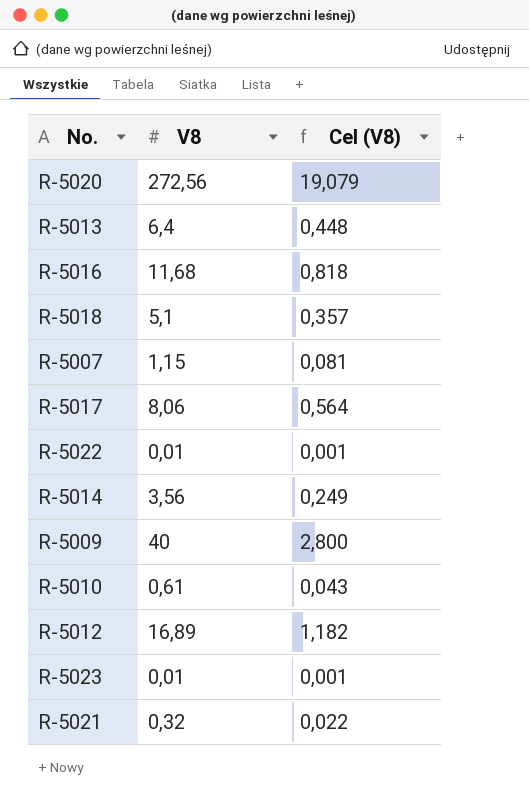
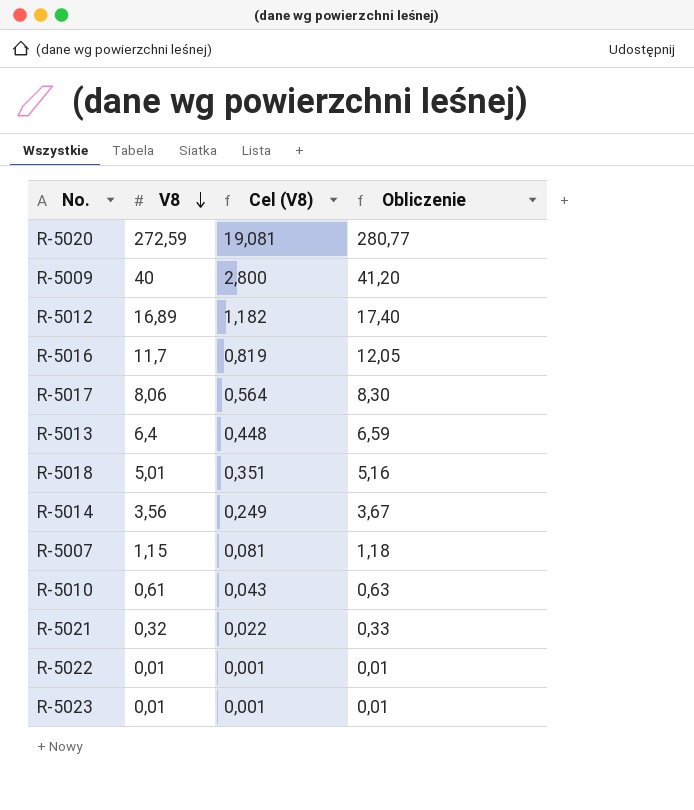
row order: none -> V8 descending
column Obliczenie | formula: none -> [V8] * 1,03
R-5020 | V8: 272,56 -> 272,59
R-5020 | Cel (V8): 19,079 -> 19,081
R-5016 | V8: 11,68 -> 11,7
R-5016 | Cel (V8): 0,818 -> 0,819
R-5018 | V8: 5,1 -> 5,01
R-5018 | Cel (V8): 0,357 -> 0,351

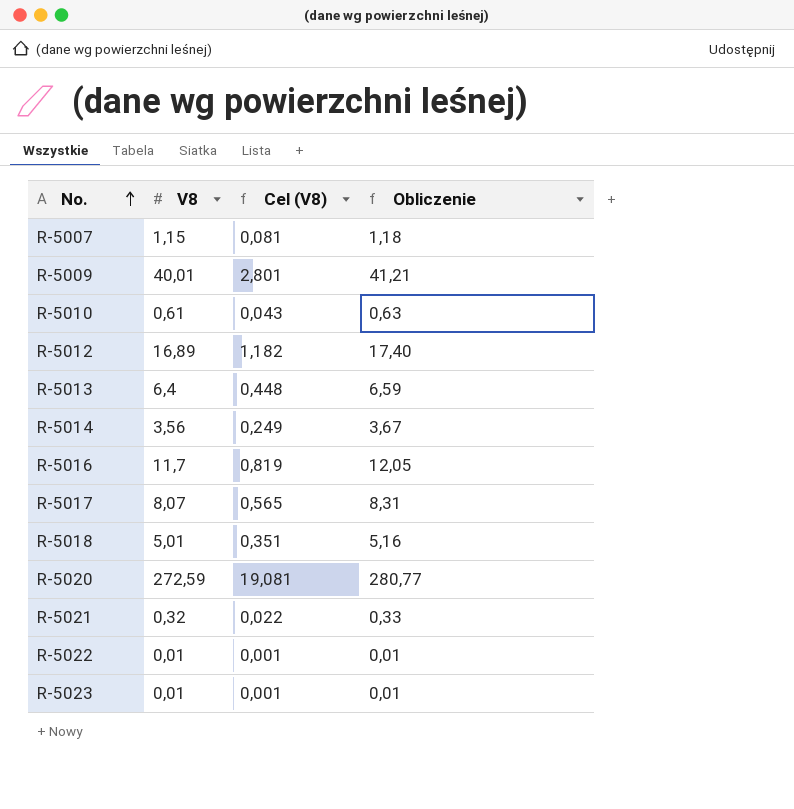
row order: V8 descending -> No. ascending
R-5009 | V8: 40 -> 40,01
R-5009 | Cel (V8): 2,800 -> 2,801
R-5009 | Obliczenie: 41,20 -> 41,21
R-5017 | V8: 8,06 -> 8,07
R-5017 | Cel (V8): 0,564 -> 0,565
R-5017 | Obliczenie: 8,30 -> 8,31

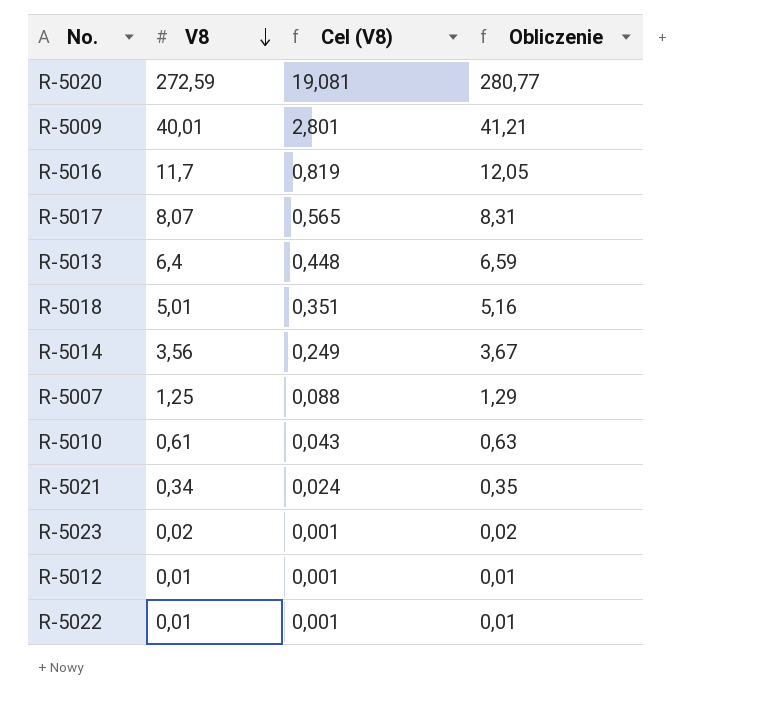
row order: No. ascending -> V8 descending
R-5007 | V8: 1,15 -> 1,25
R-5007 | Cel (V8): 0,081 -> 0,088
R-5007 | Obliczenie: 1,18 -> 1,29
R-5021 | V8: 0,32 -> 0,34
R-5021 | Cel (V8): 0,022 -> 0,024
R-5021 | Obliczenie: 0,33 -> 0,35
R-5023 | V8: 0,01 -> 0,02
R-5023 | Obliczenie: 0,01 -> 0,02
R-5012 | V8: 16,89 -> 0,01
R-5012 | Cel (V8): 1,182 -> 0,001
R-5012 | Obliczenie: 17,40 -> 0,01

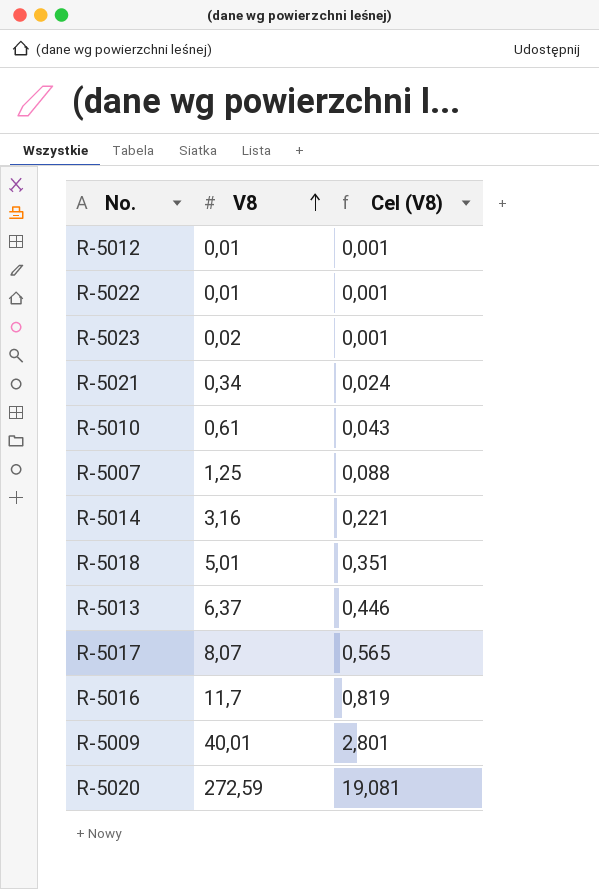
row order: V8 descending -> V8 ascending
column Obliczenie | formula: [V8] * 1,03 -> none
R-5014 | V8: 3,56 -> 3,16
R-5014 | Cel (V8): 0,249 -> 0,221
R-5013 | V8: 6,4 -> 6,37
R-5013 | Cel (V8): 0,448 -> 0,446

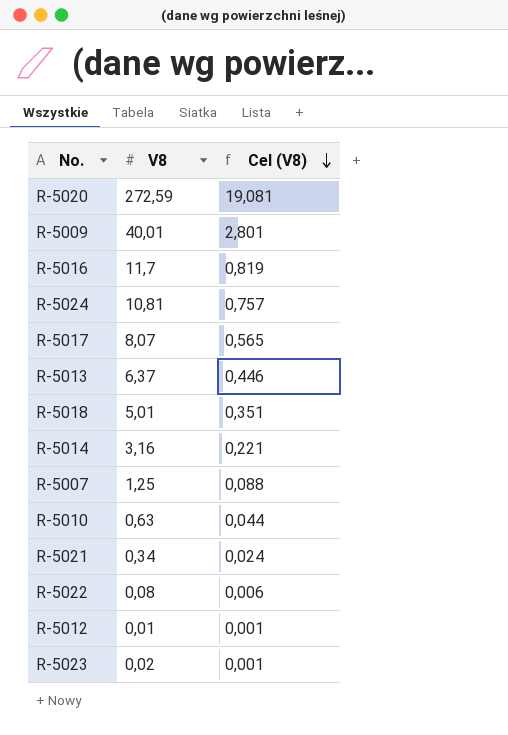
row order: V8 ascending -> Cel (V8) descending
row R-5024: none -> 10,81 | 0,757
R-5010 | V8: 0,61 -> 0,63
R-5010 | Cel (V8): 0,043 -> 0,044
R-5022 | V8: 0,01 -> 0,08
R-5022 | Cel (V8): 0,001 -> 0,006

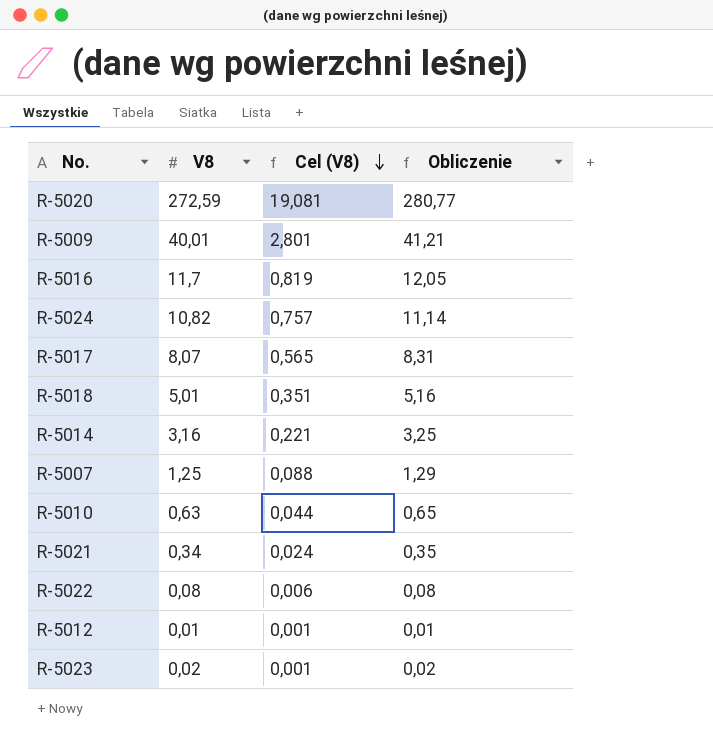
column Obliczenie | formula: none -> [V8] * 1,03
row R-5013: 6,37 | 0,446 -> none
R-5024 | V8: 10,81 -> 10,82

